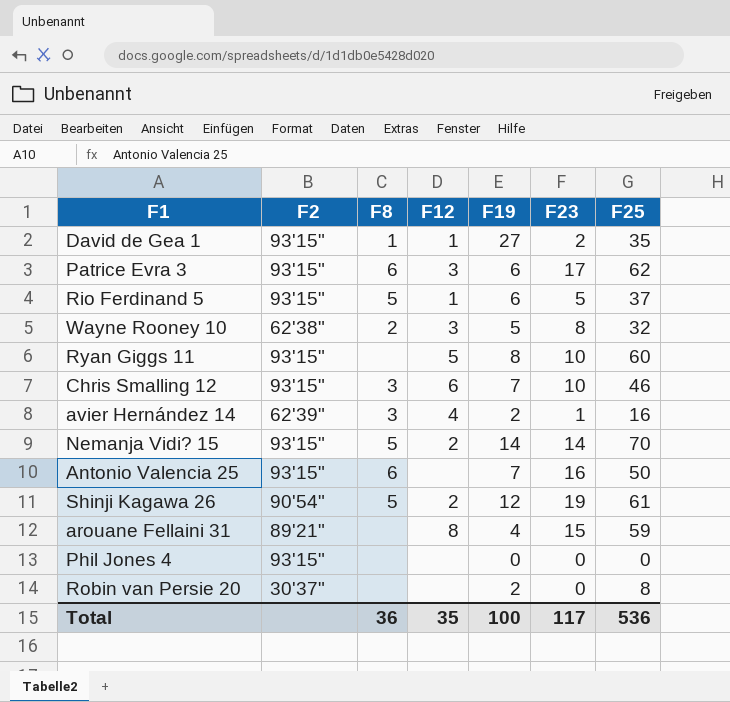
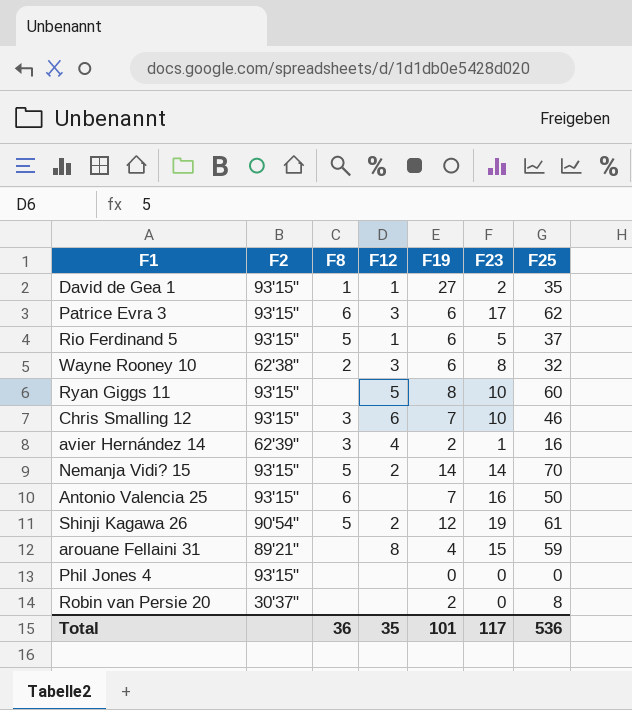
Wayne Rooney 10 | F19: 5 -> 6
Total | F19: 100 -> 101

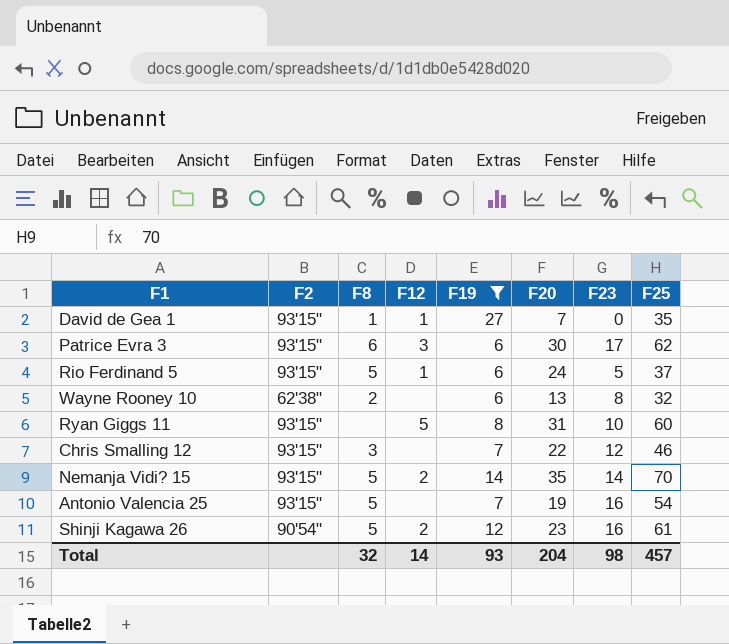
filter: none -> F19 >= 6
column F20 | position: none -> 6
David de Gea 1 | F23: 2 -> 0
Wayne Rooney 10 | F12: 3 -> none
Chris Smalling 12 | F12: 6 -> none
Chris Smalling 12 | F23: 10 -> 12
Antonio Valencia 25 | F8: 6 -> 5
Antonio Valencia 25 | F25: 50 -> 54
Shinji Kagawa 26 | F23: 19 -> 16
Total | F8: 36 -> 32
Total | F12: 35 -> 14
Total | F19: 101 -> 93
Total | F23: 117 -> 98
Total | F25: 536 -> 457

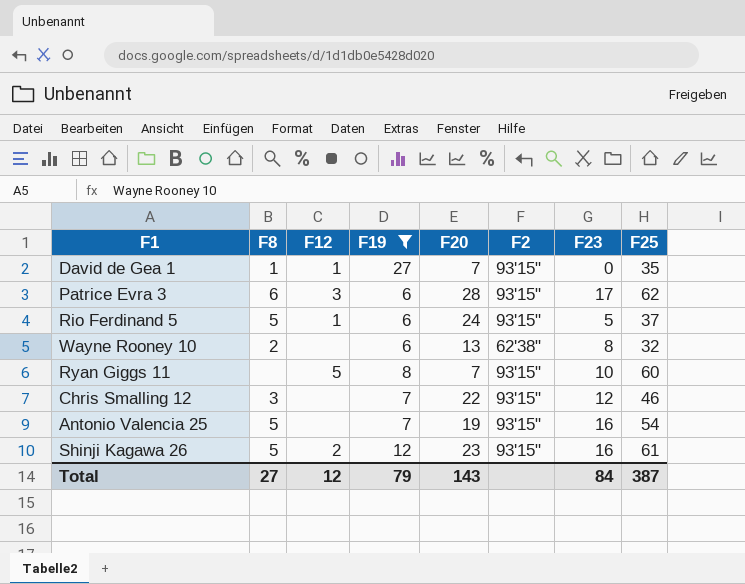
column F2 | position: 2 -> 6
row Nemanja Vidi? 15: 93'15" | 5 | 2 | 14 | 35 | 14 | 70 -> none
Patrice Evra 3 | F20: 30 -> 28
Ryan Giggs 11 | F20: 31 -> 7
Shinji Kagawa 26 | F2: 90'54" -> 93'15"
Total | F8: 32 -> 27
Total | F12: 14 -> 12
Total | F19: 93 -> 79
Total | F20: 204 -> 143
Total | F23: 98 -> 84
Total | F25: 457 -> 387

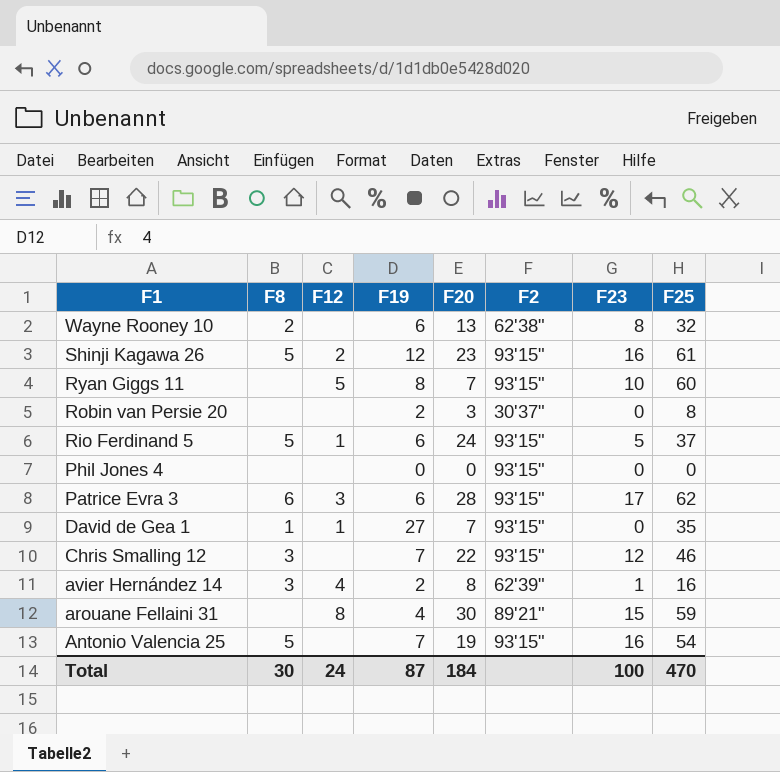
filter: F19 >= 6 -> none
row order: none -> F1 descending
Total | F8: 27 -> 30
Total | F12: 12 -> 24
Total | F19: 79 -> 87
Total | F20: 143 -> 184
Total | F23: 84 -> 100
Total | F25: 387 -> 470

